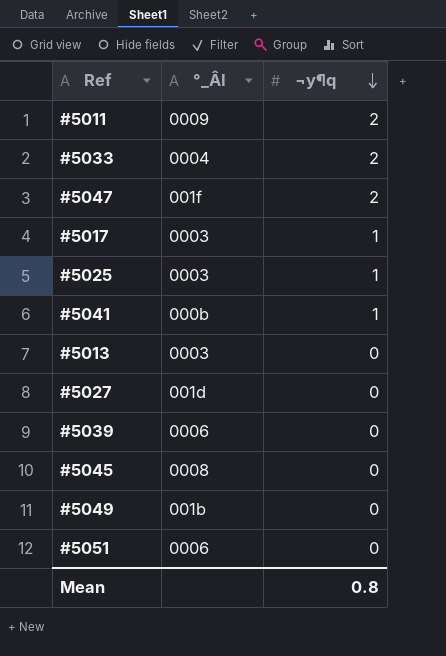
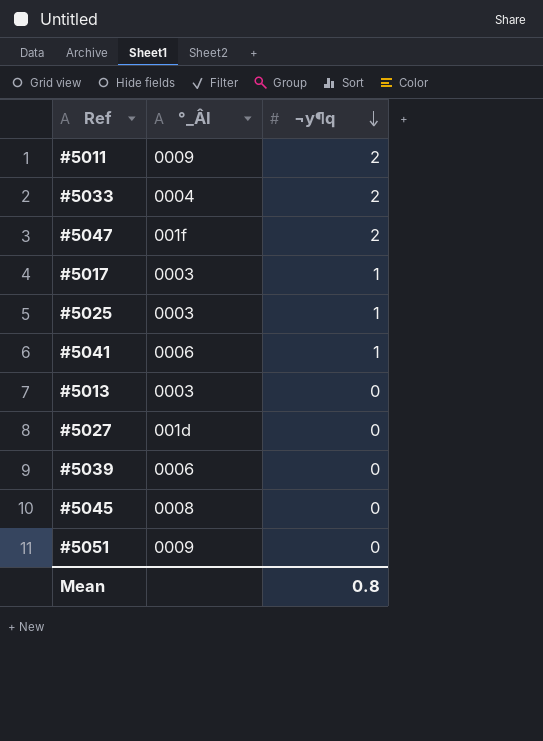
row #5049: 001b | 0 -> none
#5041 | °_ÂI: 000b -> 0006
#5051 | °_ÂI: 0006 -> 0009

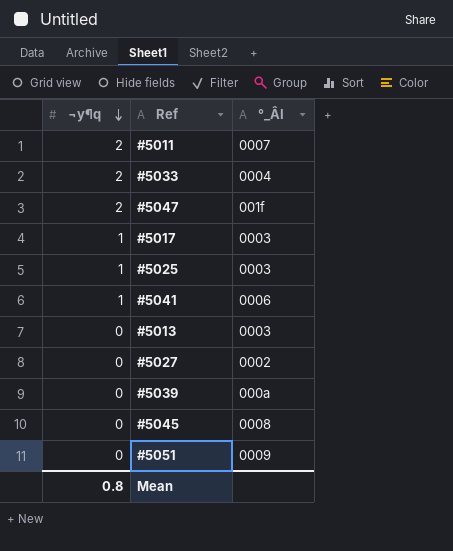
column ¬y¶q | position: 3 -> 1
#5011 | °_ÂI: 0009 -> 0007
#5027 | °_ÂI: 001d -> 0002
#5039 | °_ÂI: 0006 -> 000a

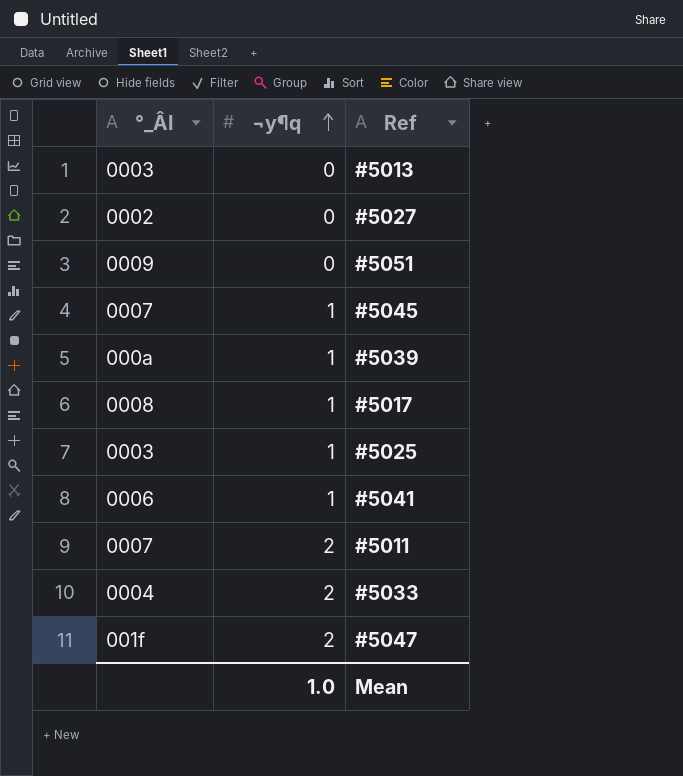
row order: ¬y¶q descending -> ¬y¶q ascending
column °_ÂI | position: 3 -> 1
#5045 | °_ÂI: 0008 -> 0007
#5045 | ¬y¶q: 0 -> 1
#5039 | ¬y¶q: 0 -> 1
#5017 | °_ÂI: 0003 -> 0008
Mean | ¬y¶q: 0.8 -> 1.0

